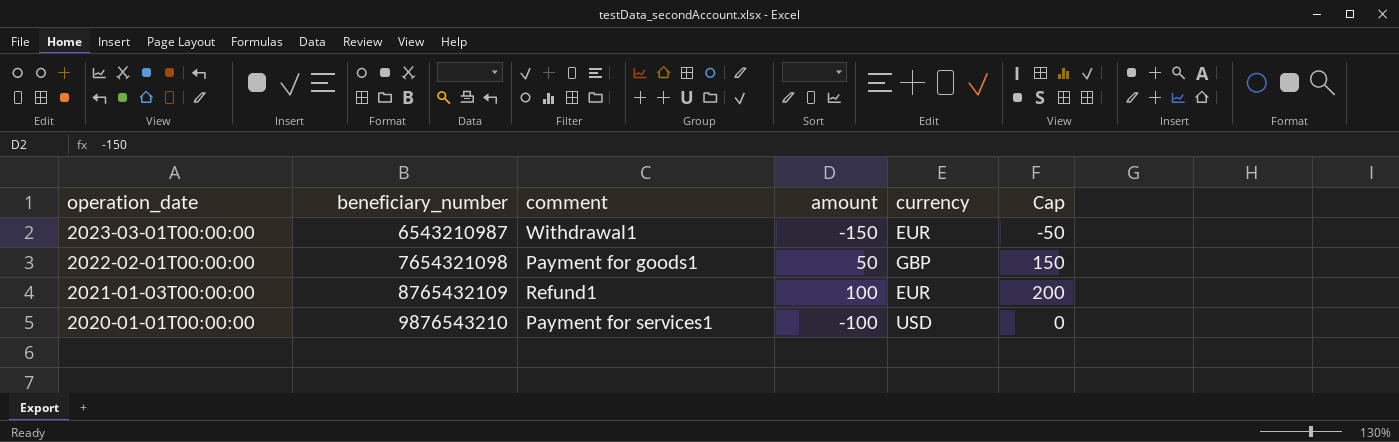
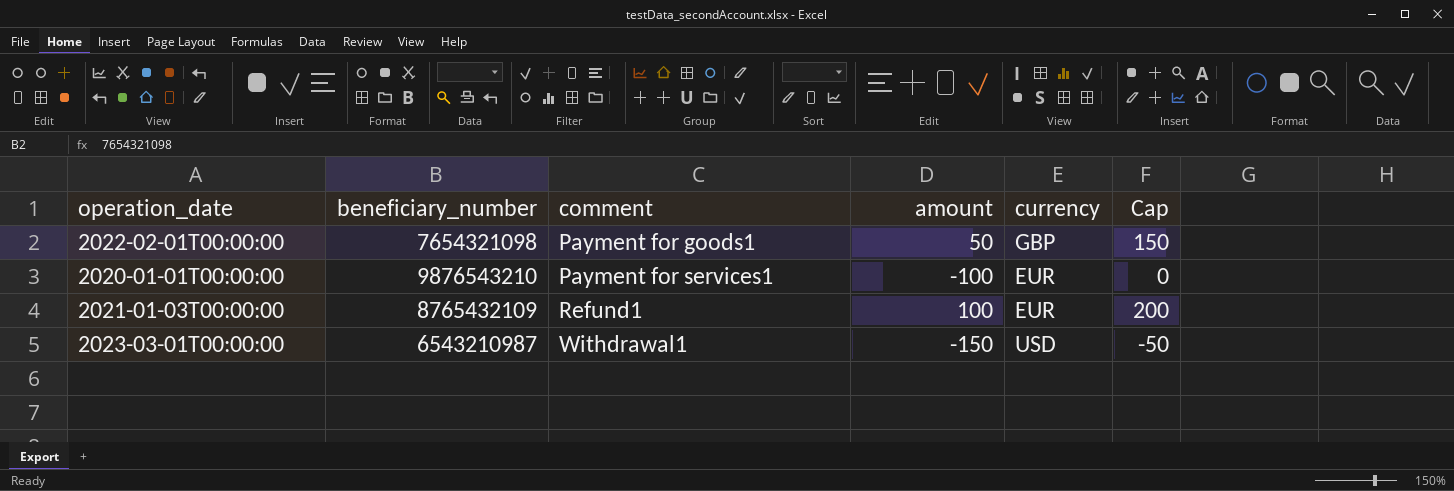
row order: operation_date descending -> comment ascending
2020-01-01T00:00:00 | currency: USD -> EUR
2023-03-01T00:00:00 | currency: EUR -> USD

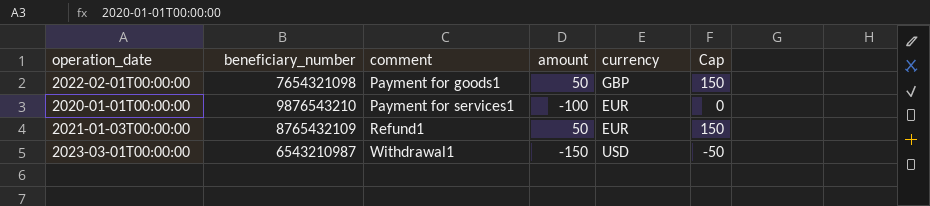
2021-01-03T00:00:00 | amount: 100 -> 50
2021-01-03T00:00:00 | Cap: 200 -> 150

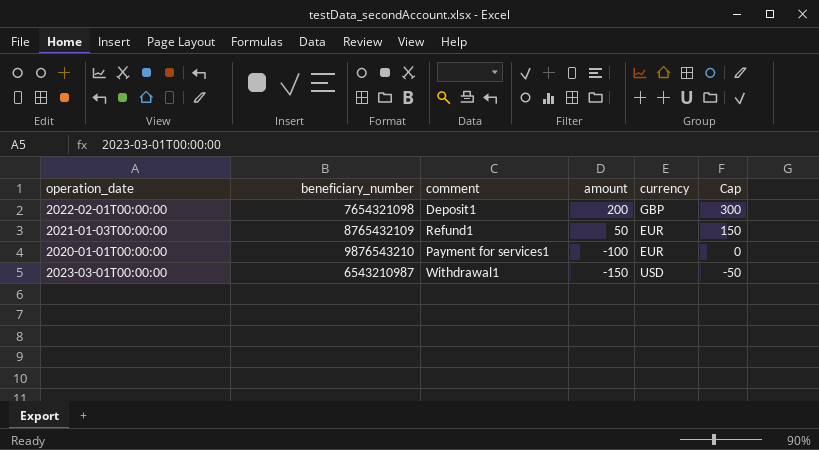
row order: comment ascending -> amount descending
2022-02-01T00:00:00 | comment: Payment for goods1 -> Deposit1
2022-02-01T00:00:00 | amount: 50 -> 200
2022-02-01T00:00:00 | Cap: 150 -> 300

